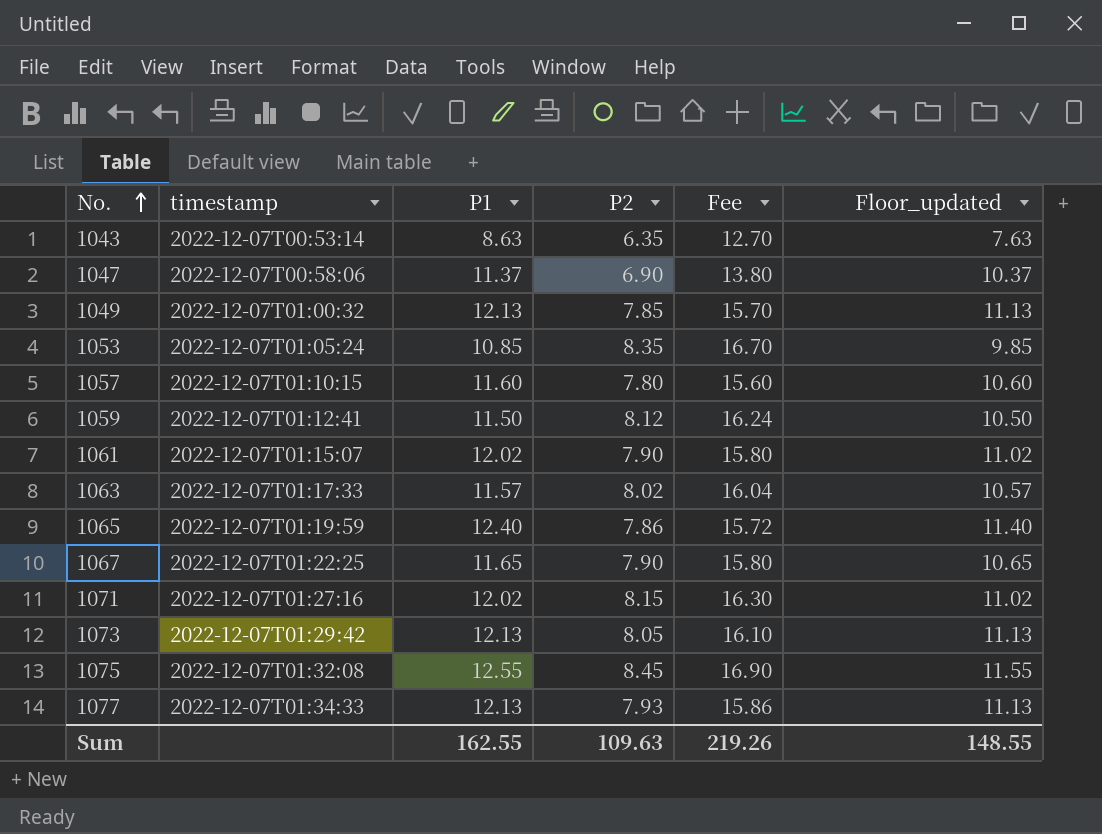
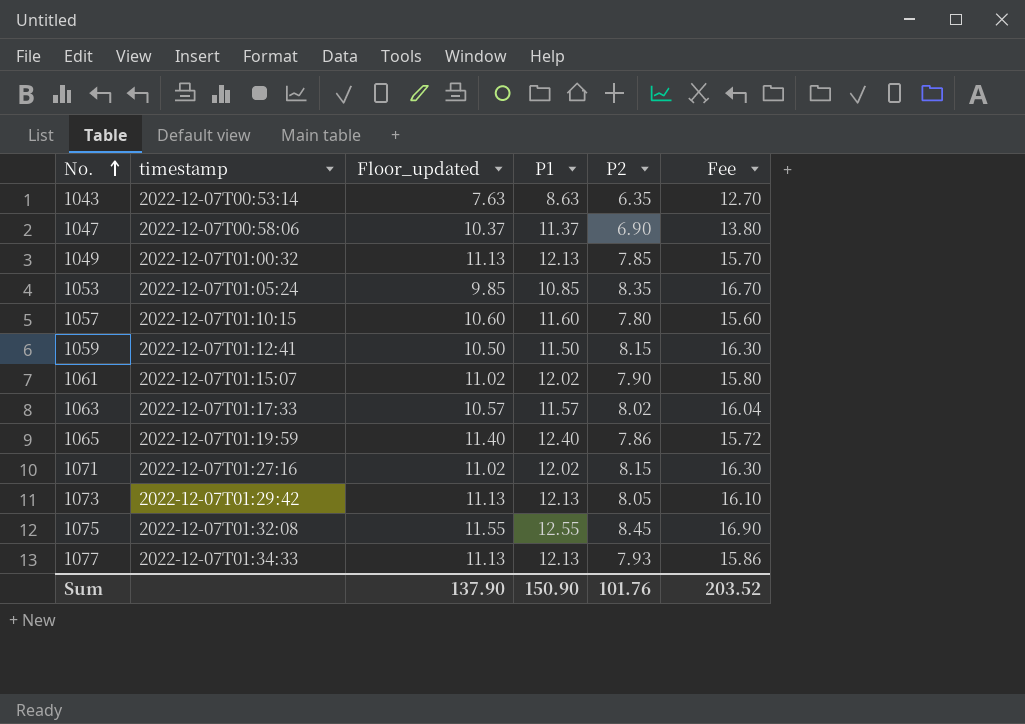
column Floor_updated | position: 6 -> 3
row 1067: 2022-12-07T01:22:25 | 11.65 | 7.90 | 15.80 | 10.65 -> none
1059 | P2: 8.12 -> 8.15
1059 | Fee: 16.24 -> 16.30
Sum | Floor_updated: 148.55 -> 137.90
Sum | P1: 162.55 -> 150.90
Sum | P2: 109.63 -> 101.76
Sum | Fee: 219.26 -> 203.52

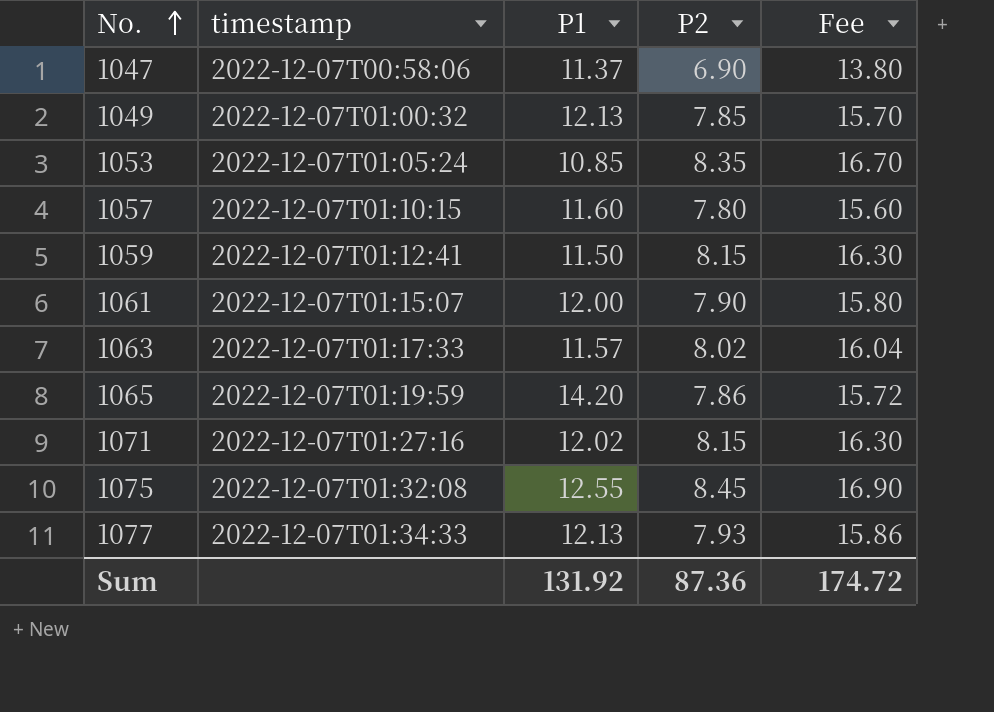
column Floor_updated | formula: [P1] - 1 -> none
row 1043: 2022-12-07T00:53:14 | 7.63 | 8.63 | 6.35 | 12.70 -> none
row 1073: 2022-12-07T01:29:42 | 11.13 | 12.13 | 8.05 | 16.10 -> none
1061 | P1: 12.02 -> 12.00
1065 | P1: 12.40 -> 14.20
Sum | P1: 150.90 -> 131.92
Sum | P2: 101.76 -> 87.36
Sum | Fee: 203.52 -> 174.72

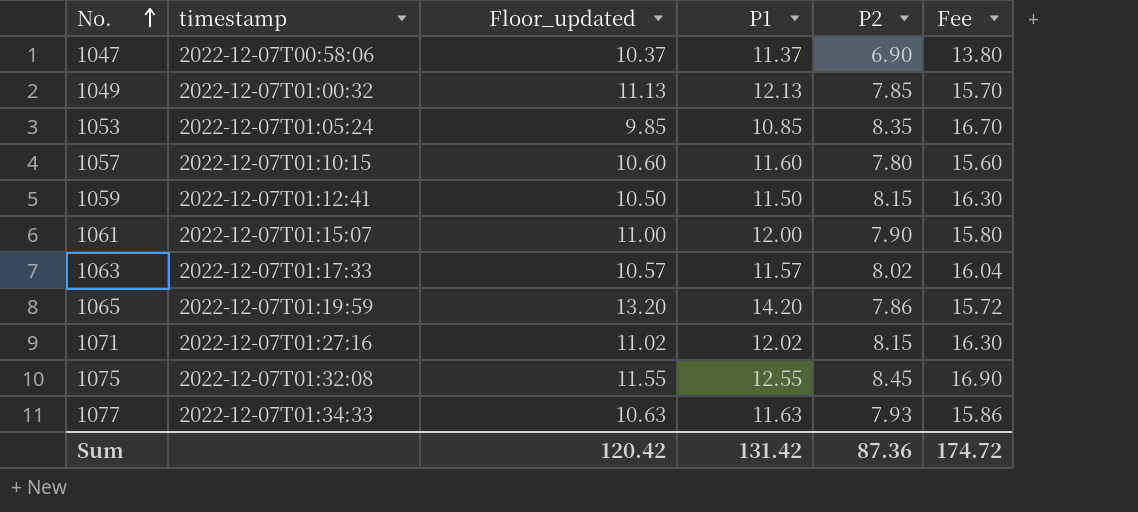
column Floor_updated | formula: none -> [P1] - 1
1077 | P1: 12.13 -> 11.63
Sum | P1: 131.92 -> 131.42

